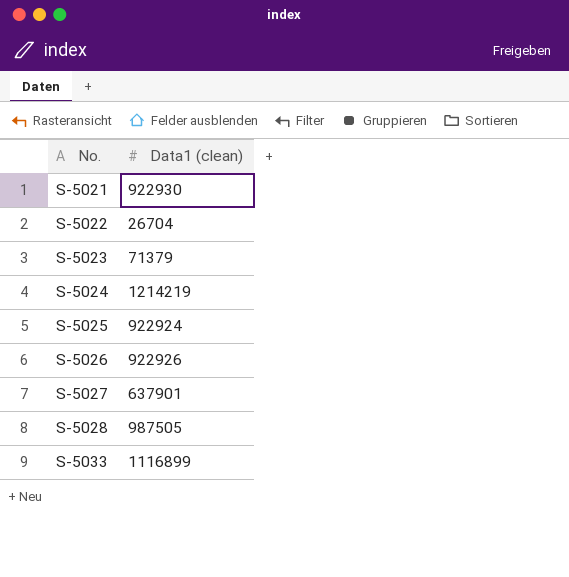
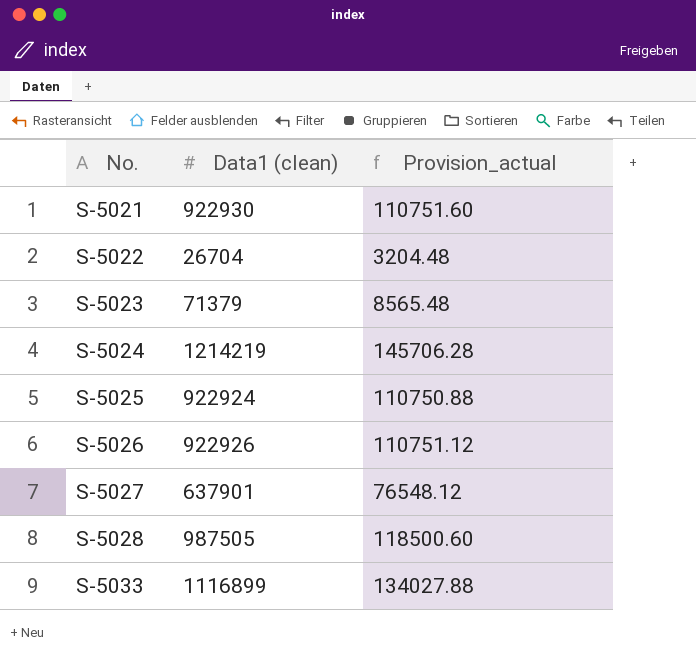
column Provision_actual | formula: none -> [Data1 (clean)] * 0.12

